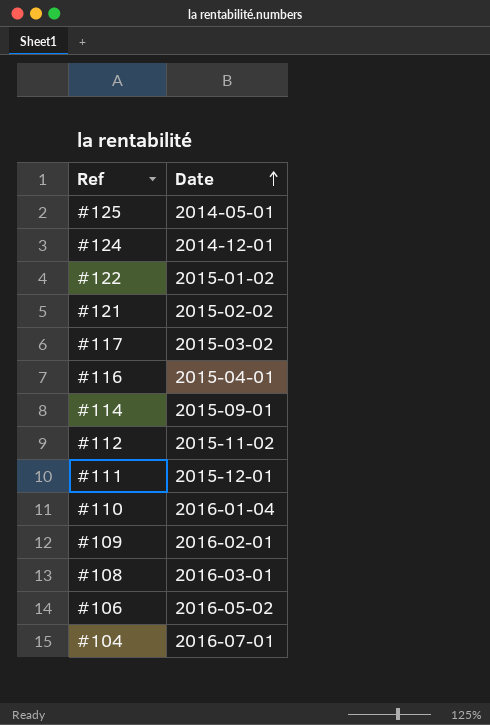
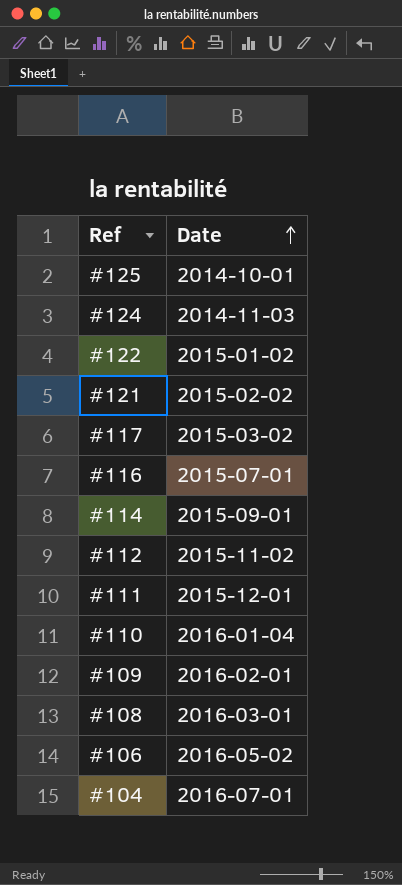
#125 | Date: 2014-05-01 -> 2014-10-01
#124 | Date: 2014-12-01 -> 2014-11-03
#116 | Date: 2015-04-01 -> 2015-07-01

